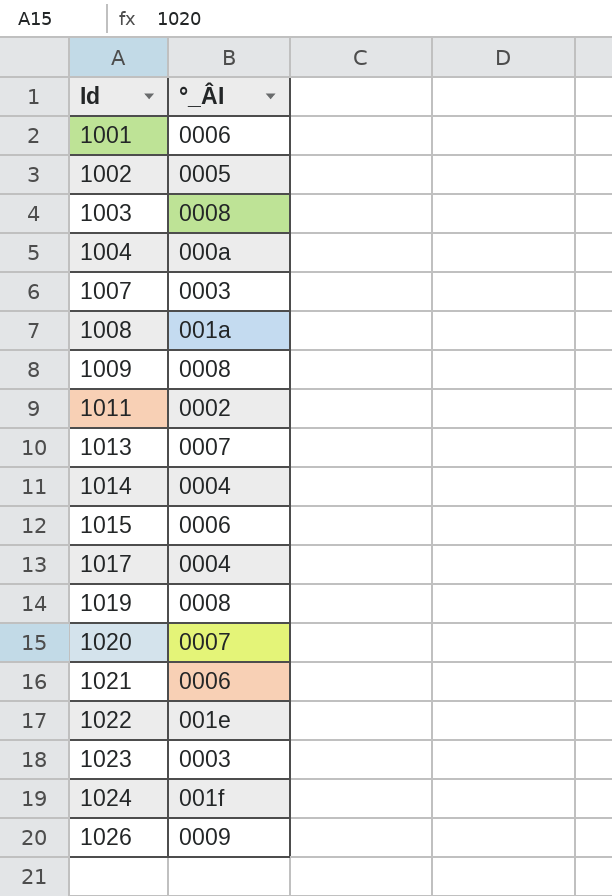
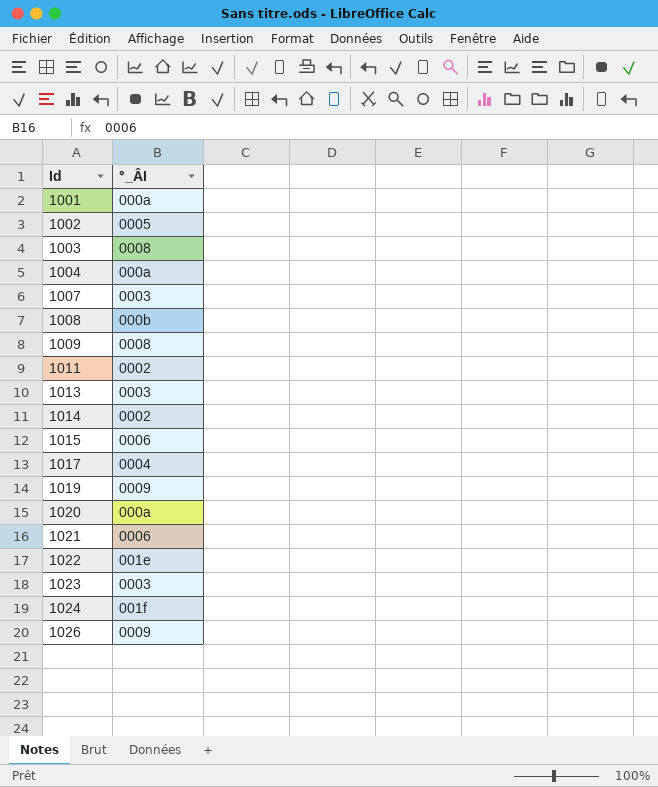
1001 | °_ÂI: 0006 -> 000a
1008 | °_ÂI: 001a -> 000b
1013 | °_ÂI: 0007 -> 0003
1014 | °_ÂI: 0004 -> 0002
1019 | °_ÂI: 0008 -> 0009
1020 | °_ÂI: 0007 -> 000a

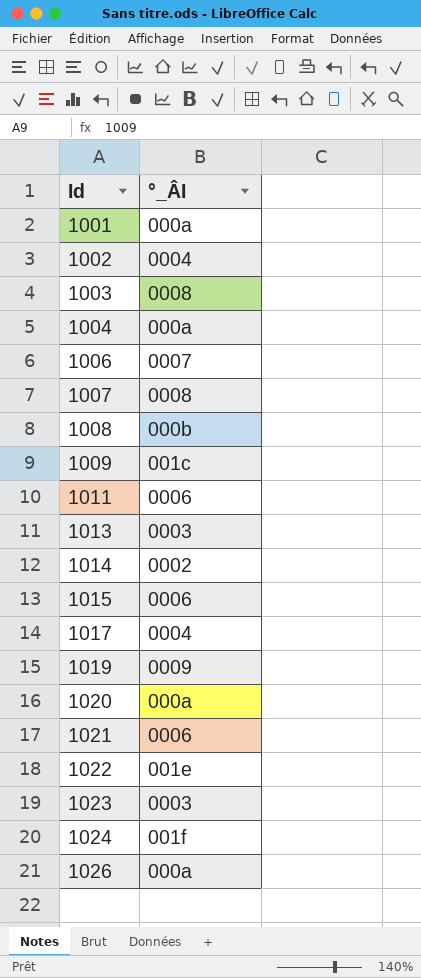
1002 | °_ÂI: 0005 -> 0004
row 1006: none -> 0007
1007 | °_ÂI: 0003 -> 0008
1009 | °_ÂI: 0008 -> 001c
1011 | °_ÂI: 0002 -> 0006
1026 | °_ÂI: 0009 -> 000a

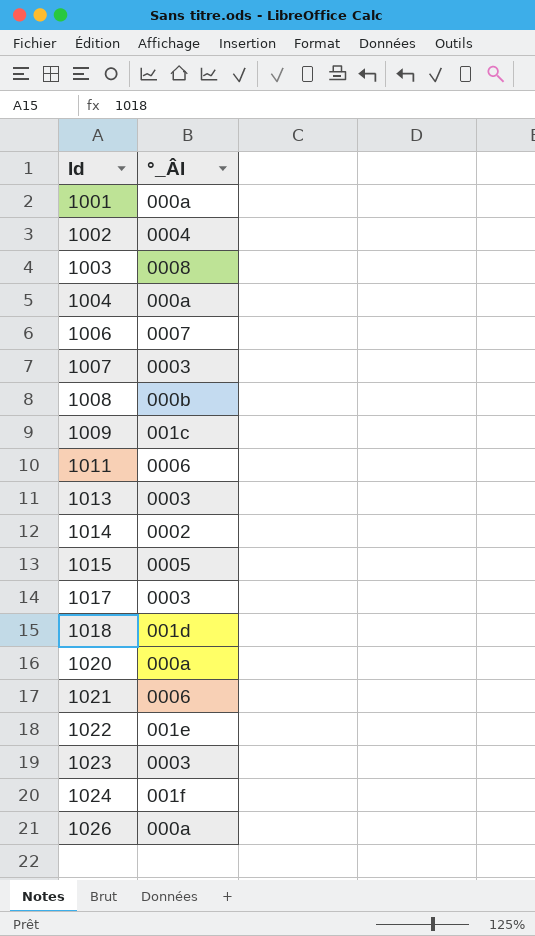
row 1019: 0009 -> none
1007 | °_ÂI: 0008 -> 0003
1015 | °_ÂI: 0006 -> 0005
1017 | °_ÂI: 0004 -> 0003
row 1018: none -> 001d

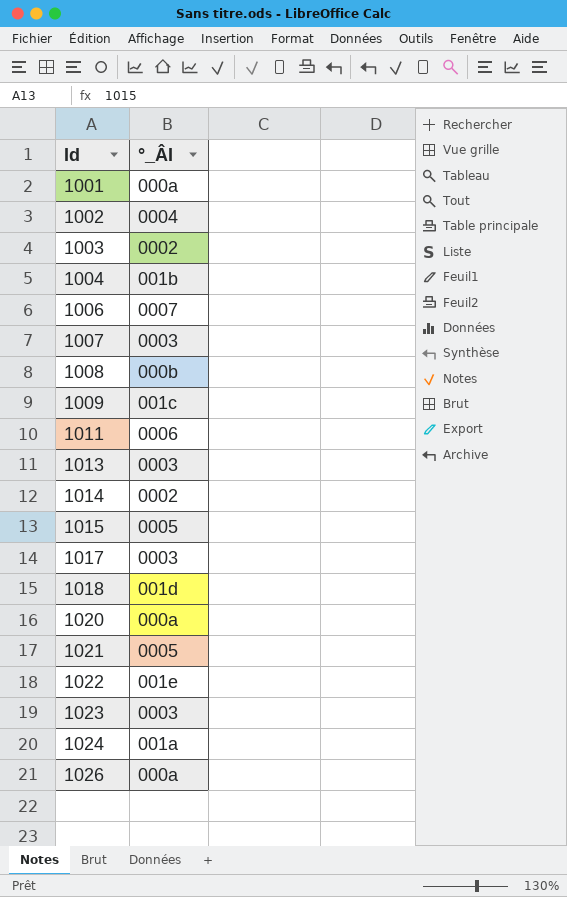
1003 | °_ÂI: 0008 -> 0002
1004 | °_ÂI: 000a -> 001b
1021 | °_ÂI: 0006 -> 0005
1024 | °_ÂI: 001f -> 001a

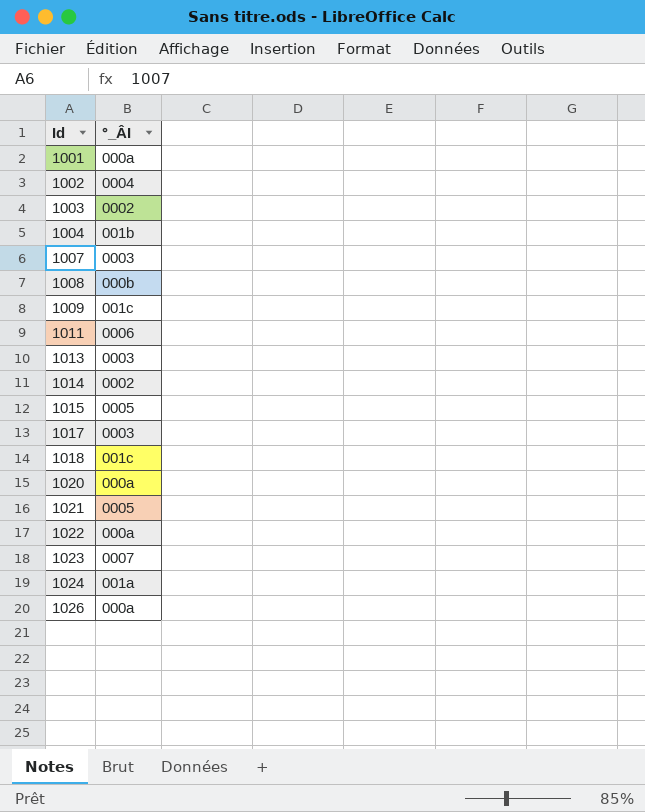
row 1006: 0007 -> none
1018 | °_ÂI: 001d -> 001c
1022 | °_ÂI: 001e -> 000a
1023 | °_ÂI: 0003 -> 0007

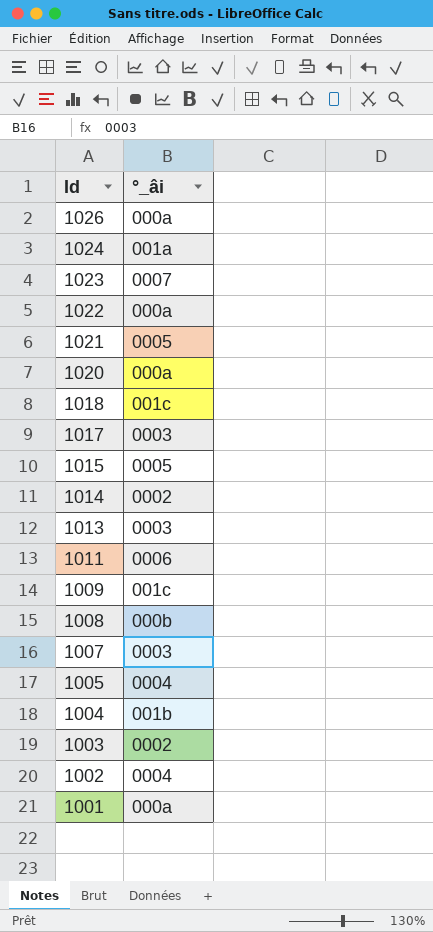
row order: Id ascending -> Id descending
column name: °_ÂI -> °_âi
row 1005: none -> 0004

